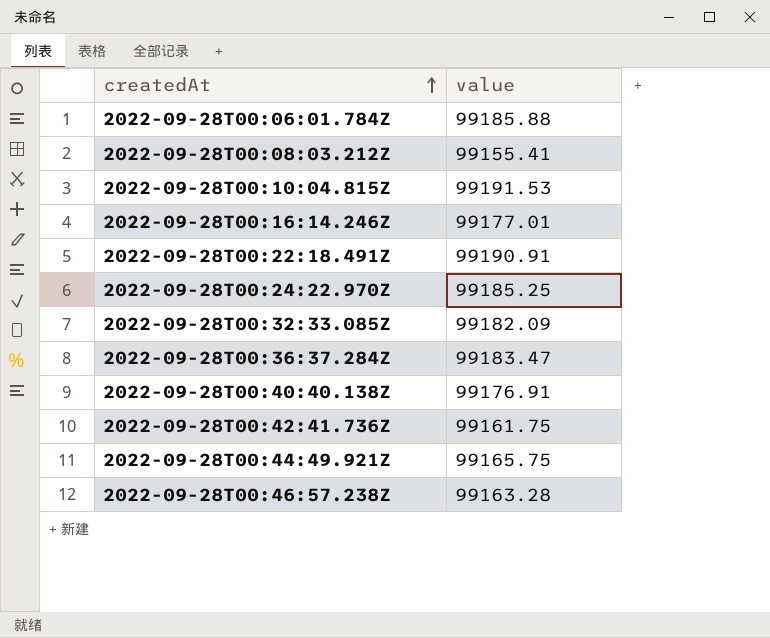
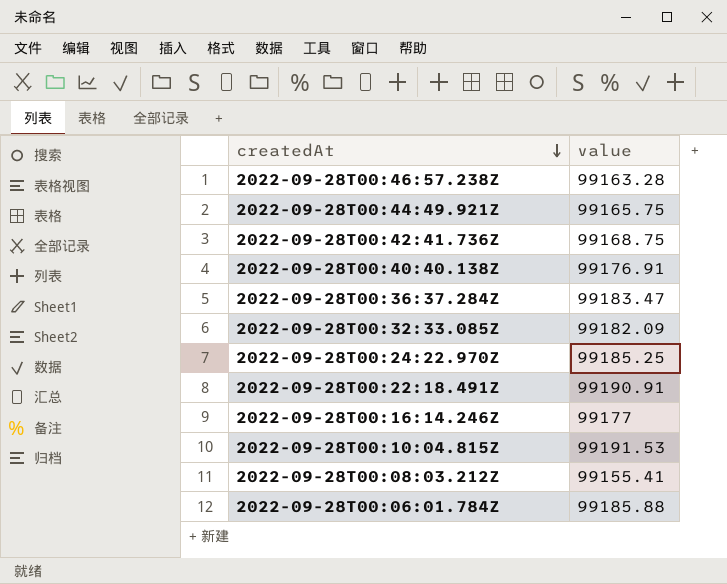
row order: createdAt ascending -> createdAt descending
2022-09-28T00:42:41.736Z | value: 99161.75 -> 99168.75
2022-09-28T00:16:14.246Z | value: 99177.01 -> 99177

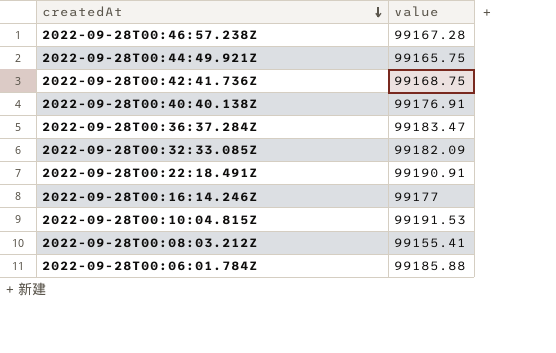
row 2022-09-28T00:24:22.970Z: 99185.25 -> none
2022-09-28T00:46:57.238Z | value: 99163.28 -> 99167.28

